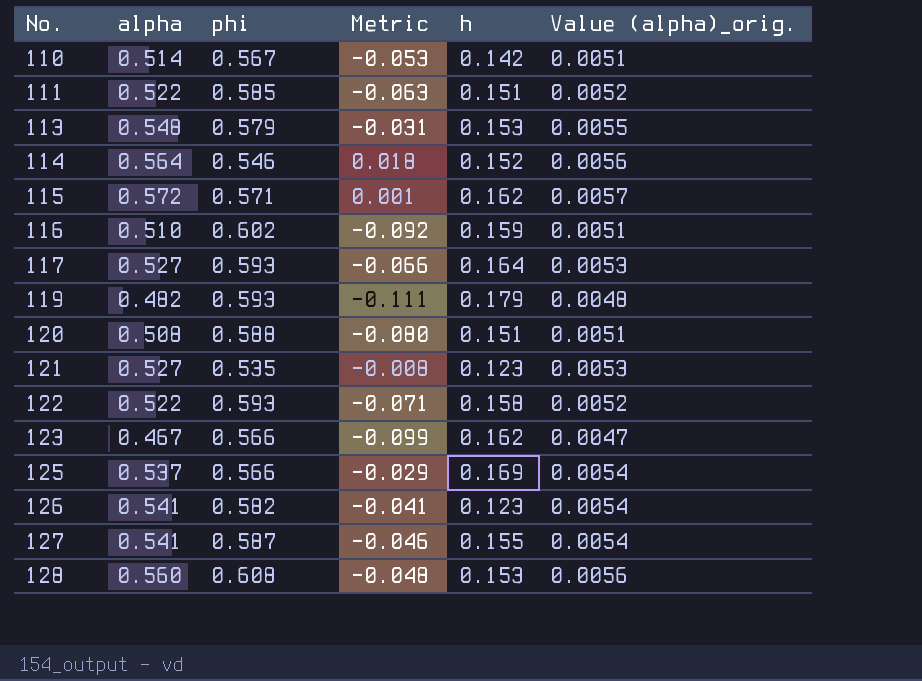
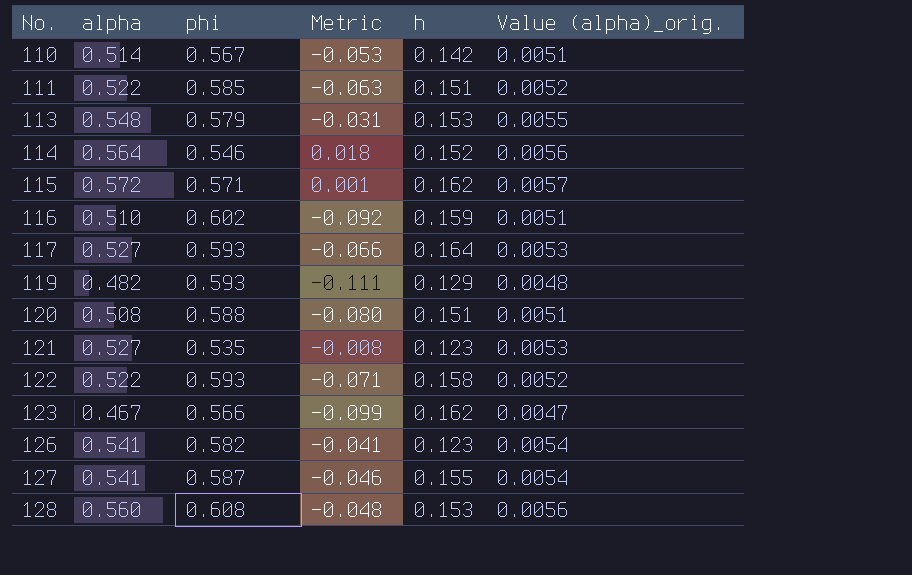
row 125: 0.537 | 0.566 | -0.029 | 0.169 | 0.0054 -> none
119 | h: 0.179 -> 0.129

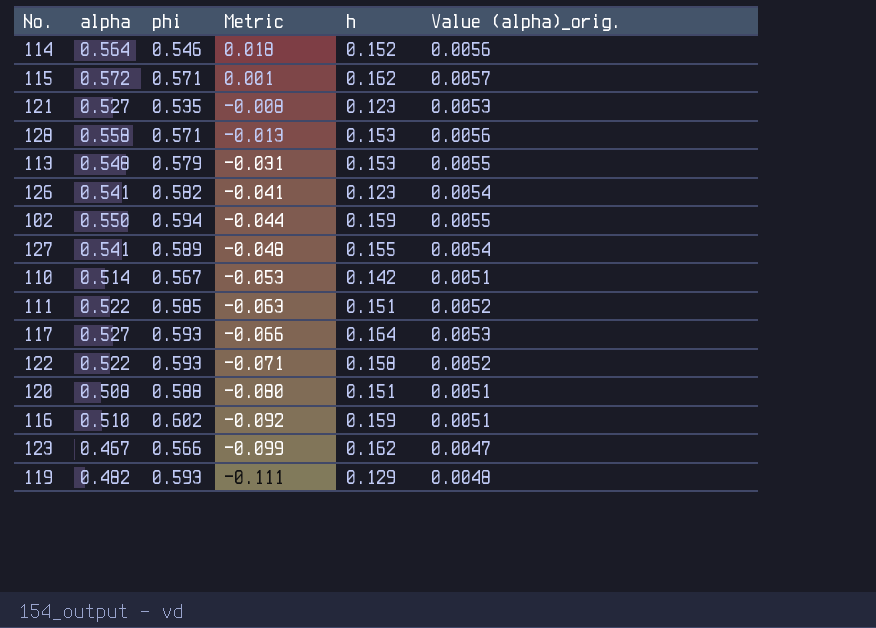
row order: No. ascending -> Metric descending
128 | alpha: 0.560 -> 0.558
128 | phi: 0.608 -> 0.571
128 | Metric: -0.048 -> -0.013
row 102: none -> 0.550 | 0.594 | -0.044 | 0.159 | 0.0055
127 | phi: 0.587 -> 0.589
127 | Metric: -0.046 -> -0.048

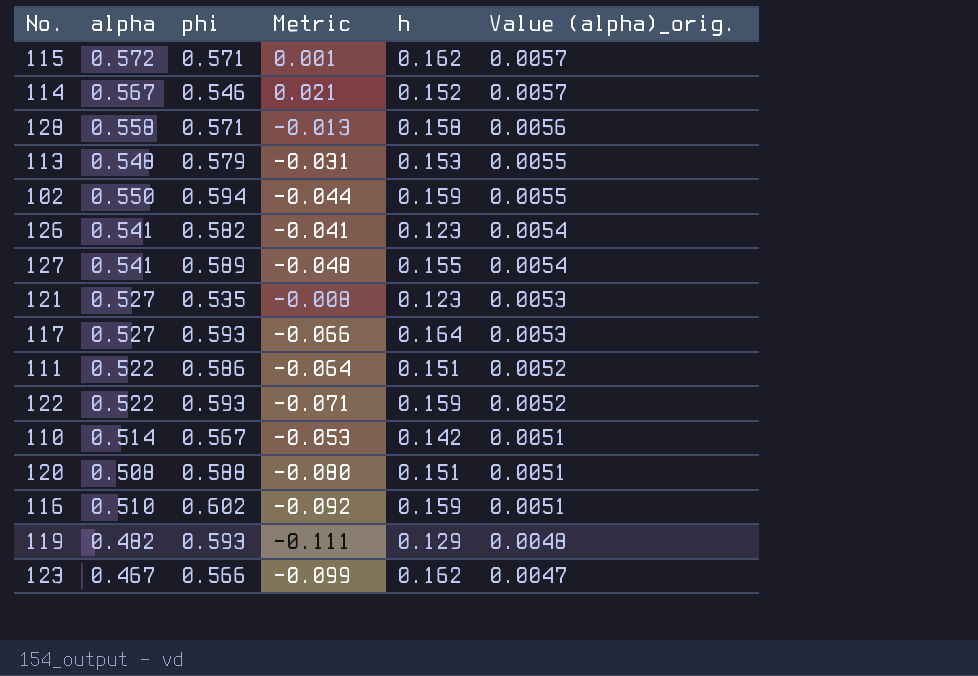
row order: Metric descending -> Value (alpha)_orig. descending
114 | alpha: 0.564 -> 0.567
114 | Metric: 0.018 -> 0.021
114 | Value (alpha)_orig.: 0.0056 -> 0.0057
128 | h: 0.153 -> 0.158
111 | phi: 0.585 -> 0.586
111 | Metric: -0.063 -> -0.064
122 | h: 0.158 -> 0.159

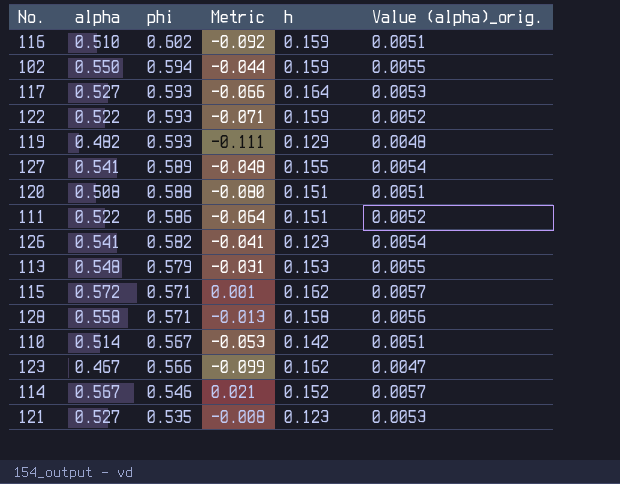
row order: Value (alpha)_orig. descending -> phi descending

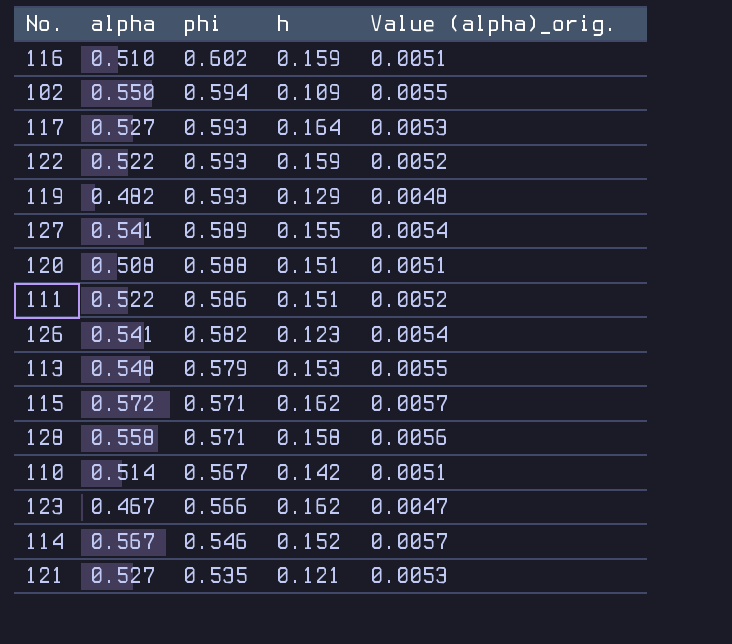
column Metric | formula: [alpha] - [phi] -> none
102 | h: 0.159 -> 0.109
121 | h: 0.123 -> 0.121

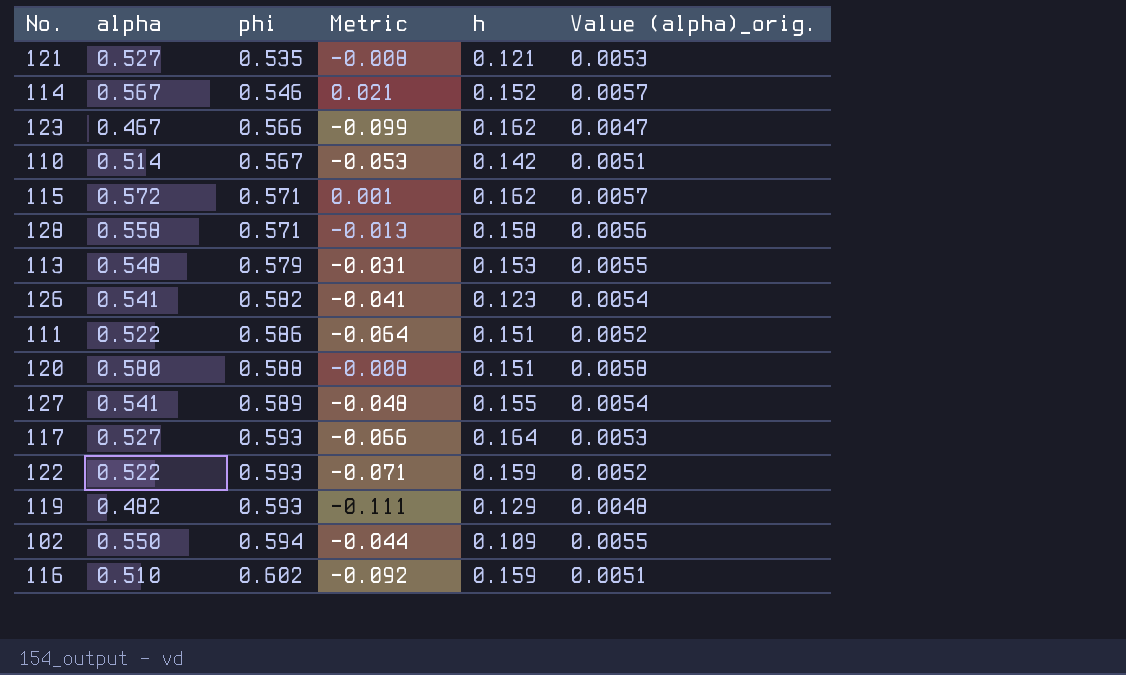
row order: phi descending -> phi ascending
column Metric | formula: none -> [alpha] - [phi]
120 | alpha: 0.508 -> 0.580
120 | Value (alpha)_orig.: 0.0051 -> 0.0058

